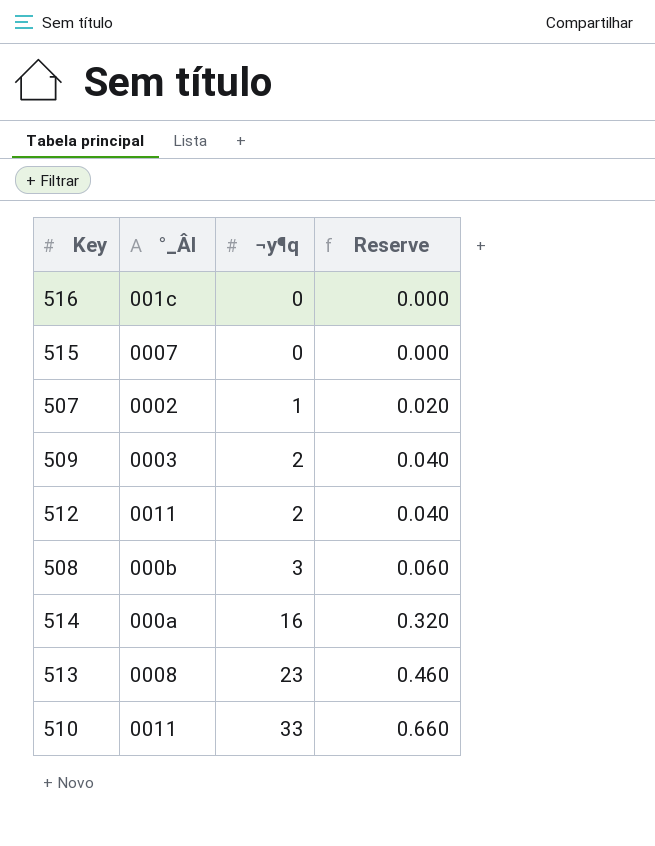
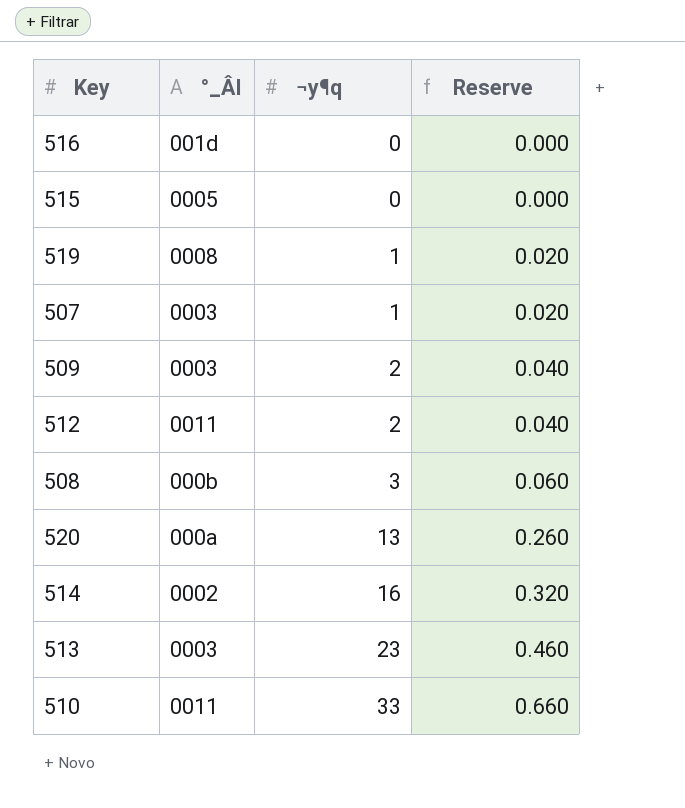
516 | °_ÂI: 001c -> 001d
515 | °_ÂI: 0007 -> 0005
row 519: none -> 0008 | 1 | 0.020
507 | °_ÂI: 0002 -> 0003
row 520: none -> 000a | 13 | 0.260
514 | °_ÂI: 000a -> 0002
513 | °_ÂI: 0008 -> 0003

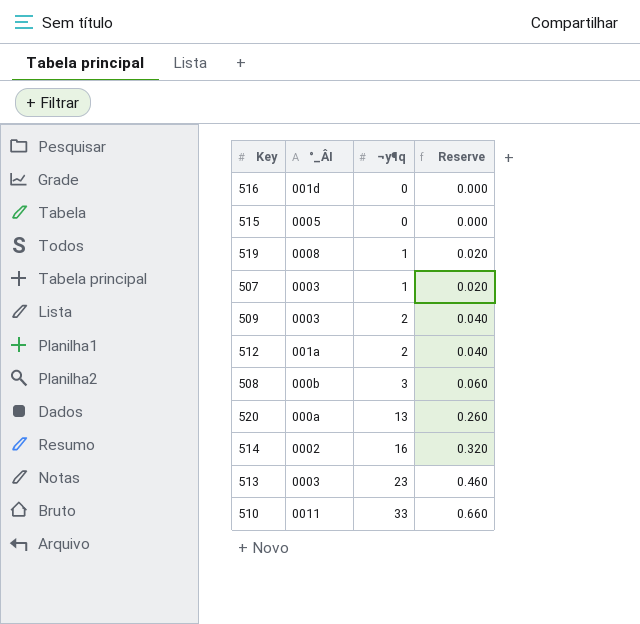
512 | °_ÂI: 0011 -> 001a

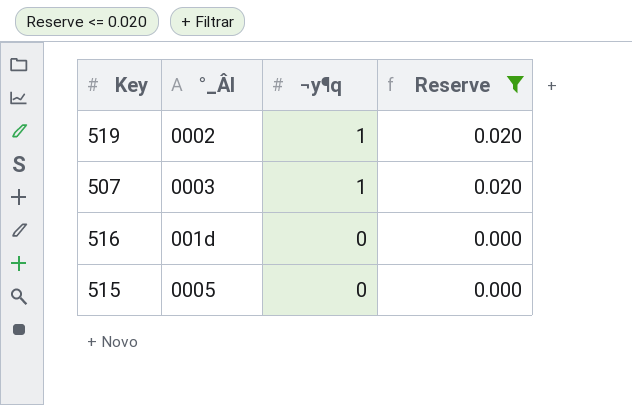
filter: none -> Reserve <= 0.020
row order: ¬y¶q ascending -> ¬y¶q descending
519 | °_ÂI: 0008 -> 0002

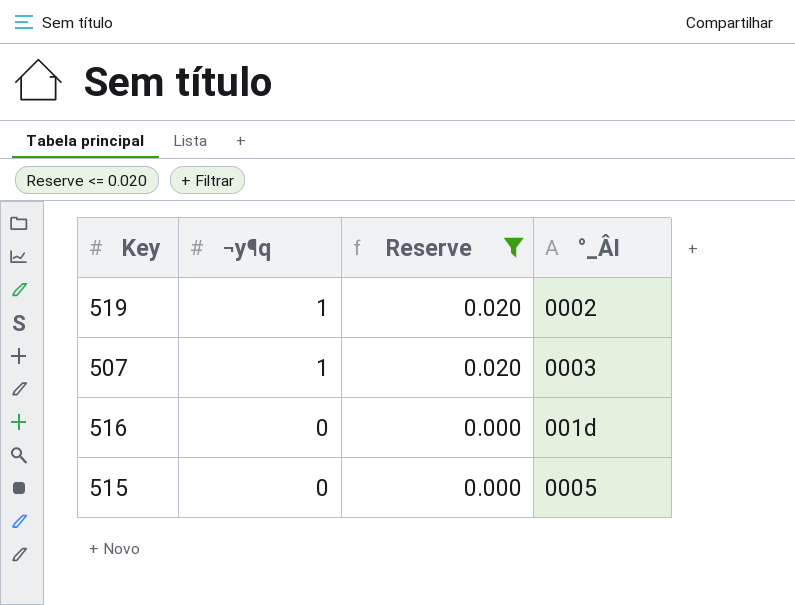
column °_ÂI | position: 2 -> 4

